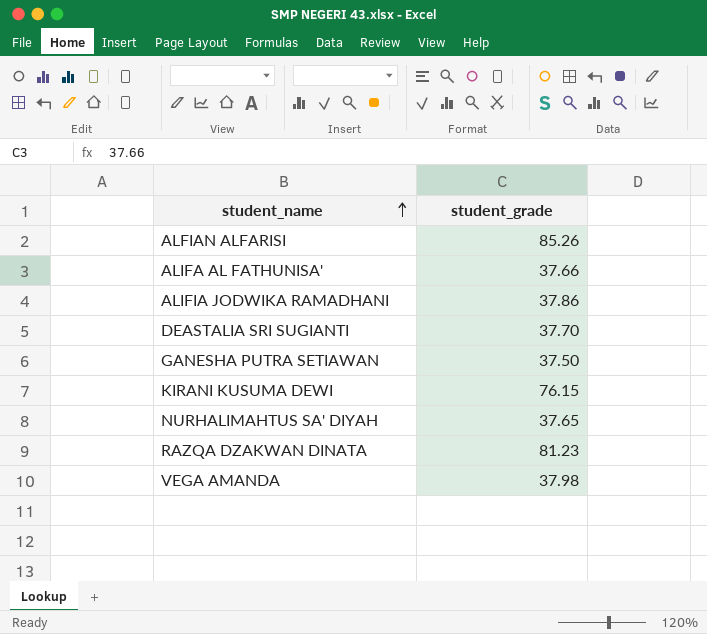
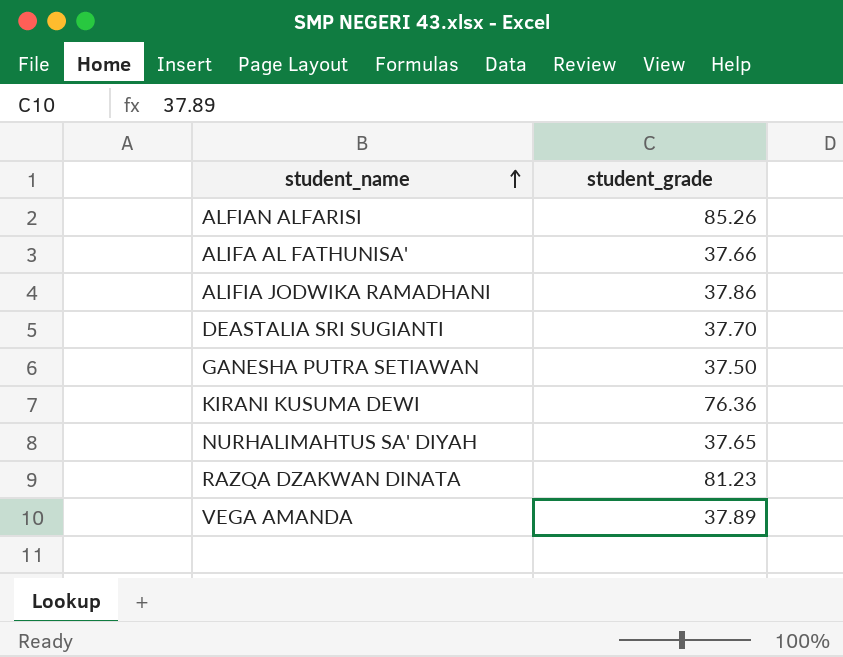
KIRANI KUSUMA DEWI | student_grade: 76.15 -> 76.36
VEGA AMANDA | student_grade: 37.98 -> 37.89

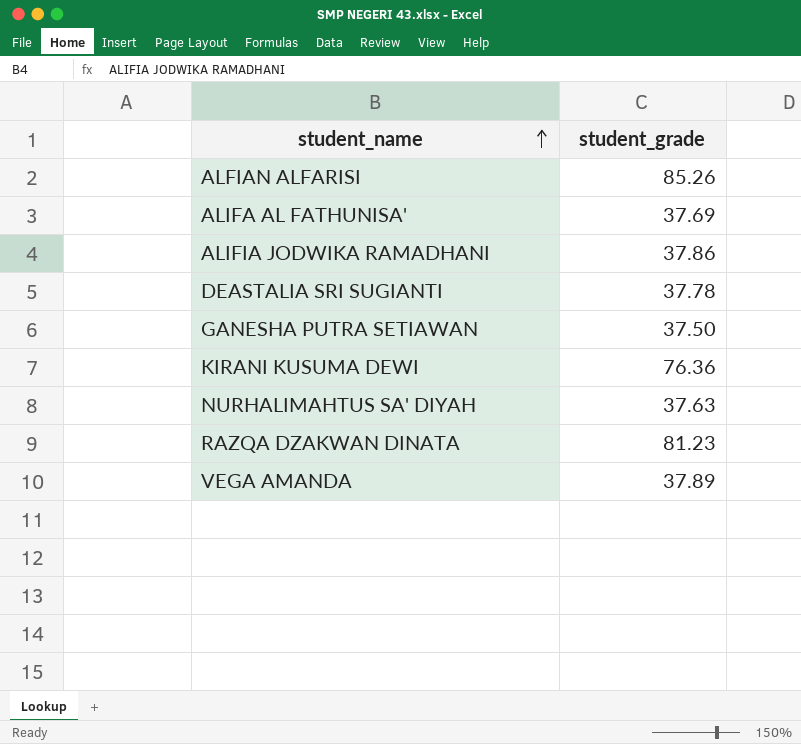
ALIFA AL FATHUNISA' | student_grade: 37.66 -> 37.69
DEASTALIA SRI SUGIANTI | student_grade: 37.70 -> 37.78
NURHALIMAHTUS SA' DIYAH | student_grade: 37.65 -> 37.63

